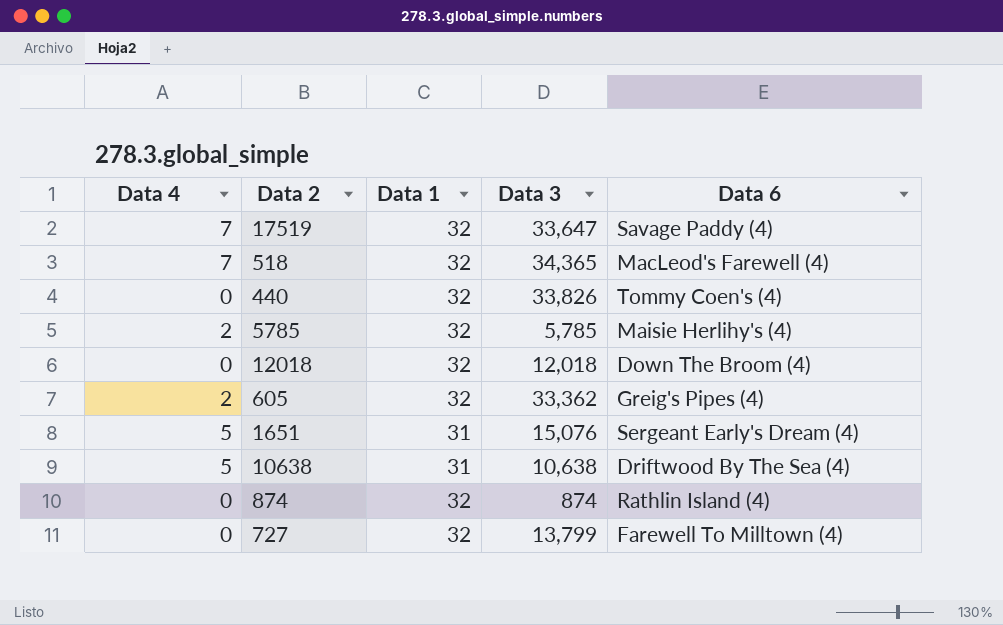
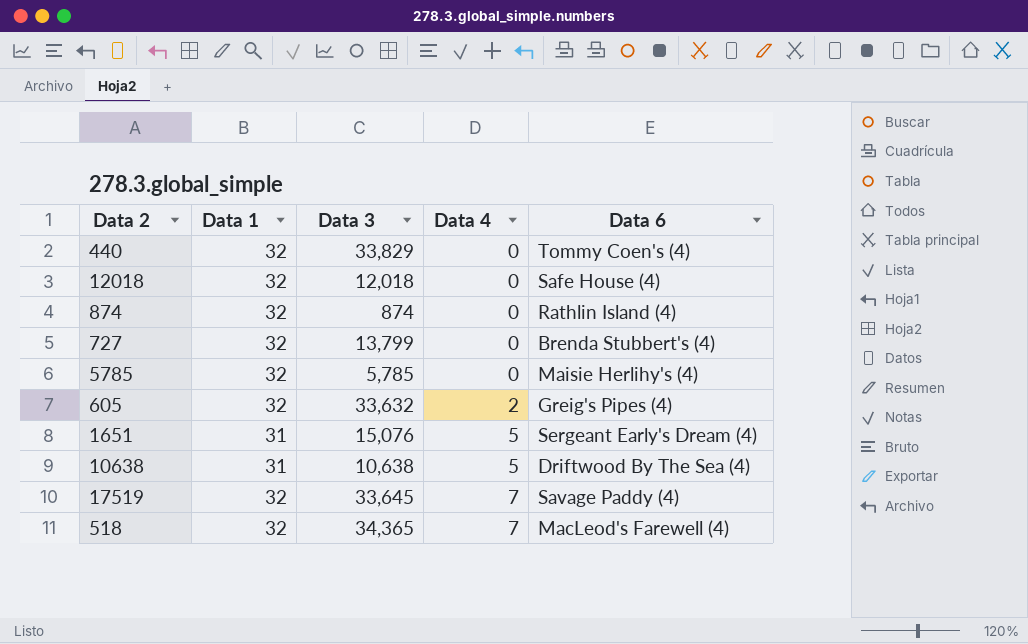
row order: none -> Data 4 ascending
column Data 4 | position: 1 -> 4
440 | Data 3: 33,826 -> 33,829
12018 | Data 6: Down The Broom (4) -> Safe House (4)
727 | Data 6: Farewell To Milltown (4) -> Brenda Stubbert's (4)
5785 | Data 4: 2 -> 0
605 | Data 3: 33,362 -> 33,632
17519 | Data 3: 33,647 -> 33,645

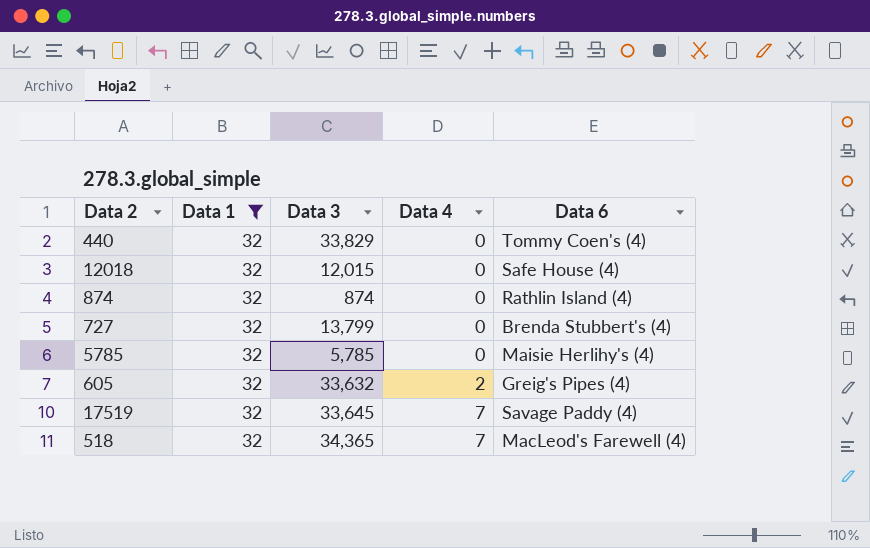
filter: none -> Data 1 = 32
12018 | Data 3: 12,018 -> 12,015

